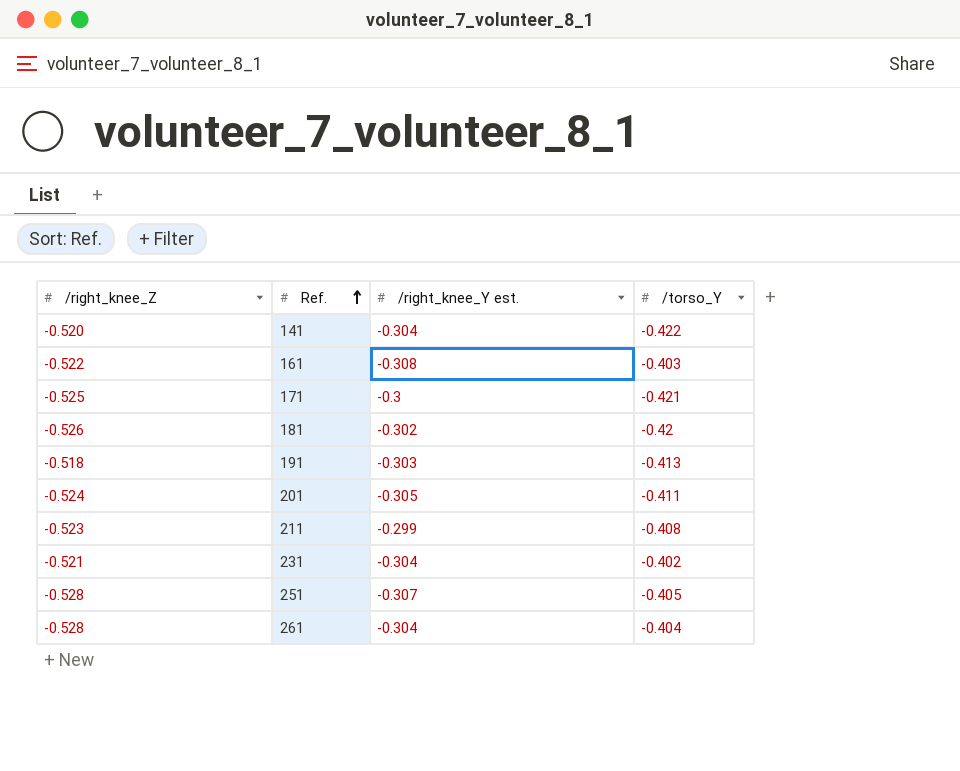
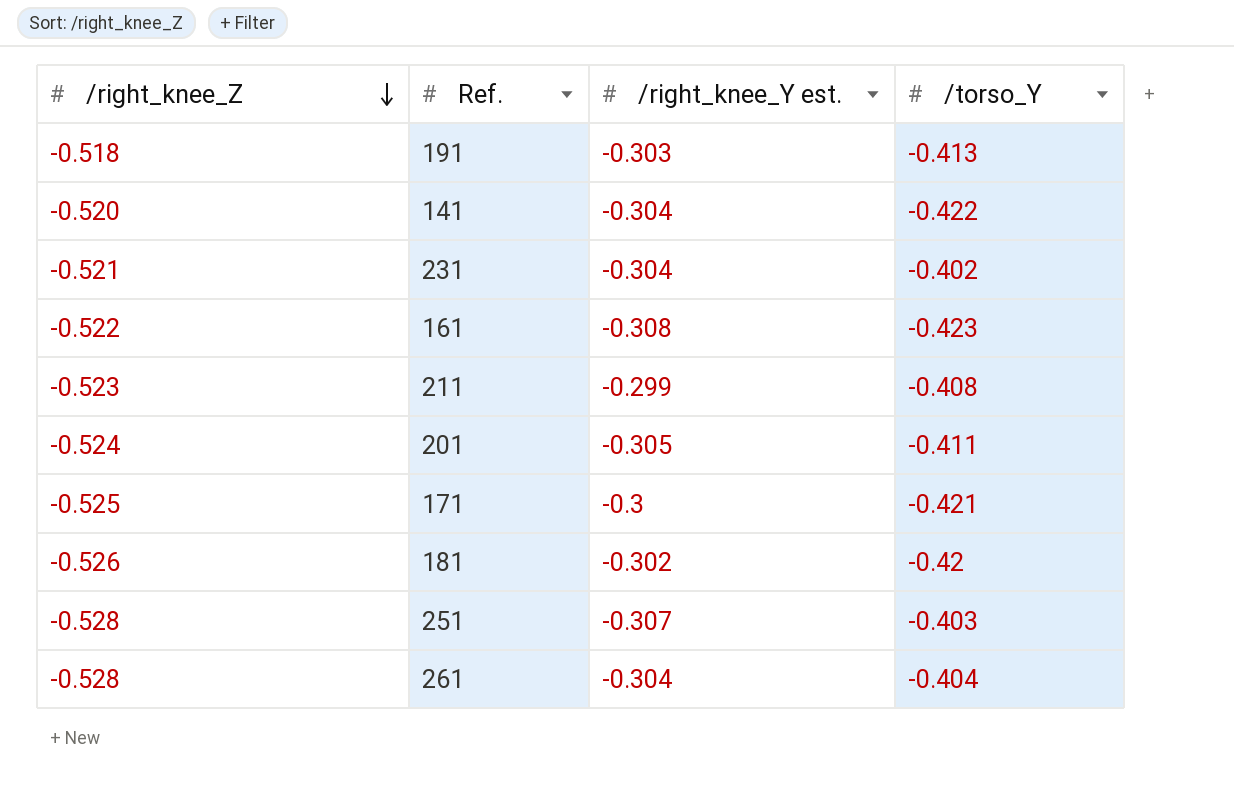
row order: Ref. ascending -> /right_knee_Z descending
161 | /torso_Y: -0.403 -> -0.423
251 | /torso_Y: -0.405 -> -0.403

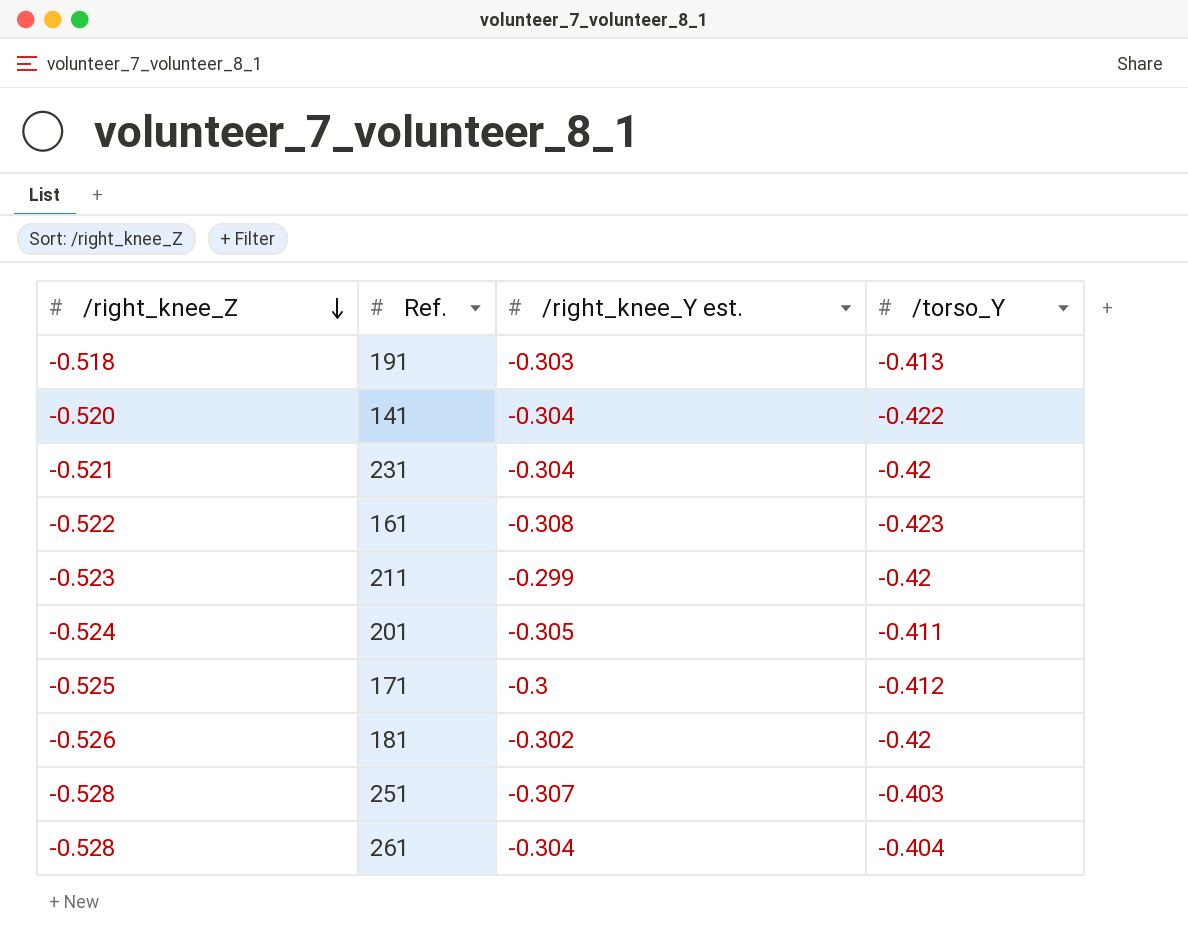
231 | /torso_Y: -0.402 -> -0.42
211 | /torso_Y: -0.408 -> -0.42
171 | /torso_Y: -0.421 -> -0.412

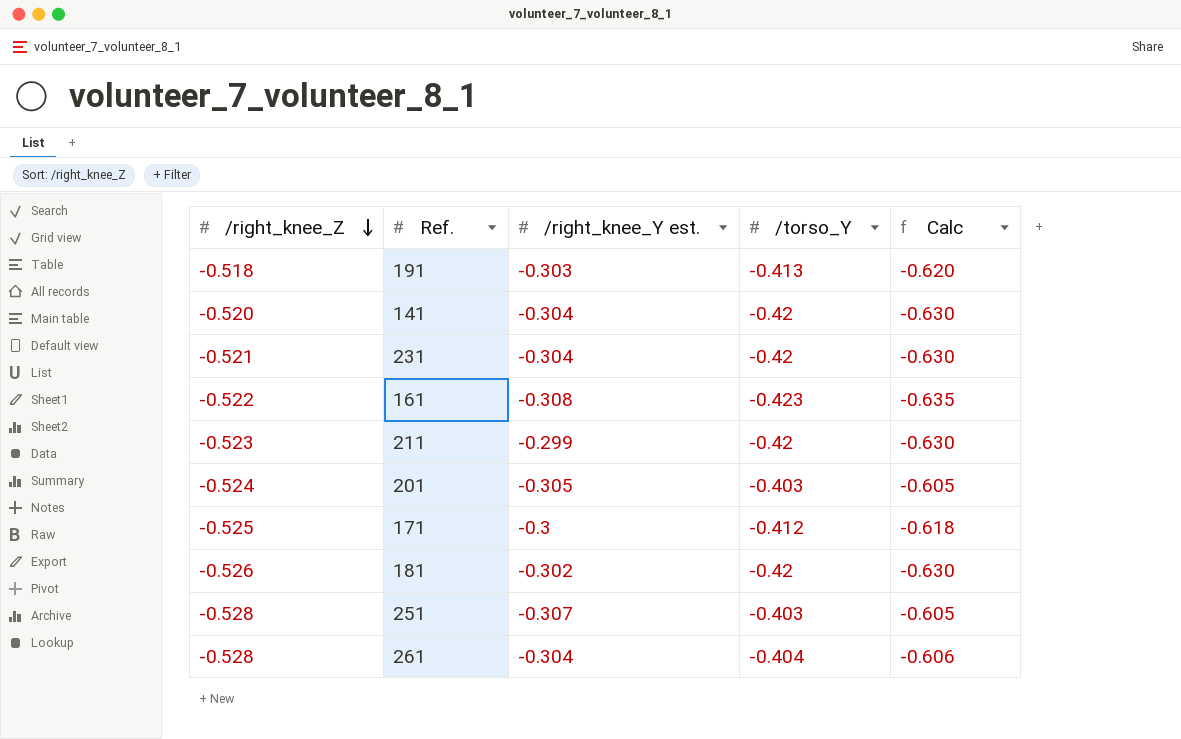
column Calc | formula: none -> [/torso_Y] * 1.5
141 | /torso_Y: -0.422 -> -0.42
201 | /torso_Y: -0.411 -> -0.403

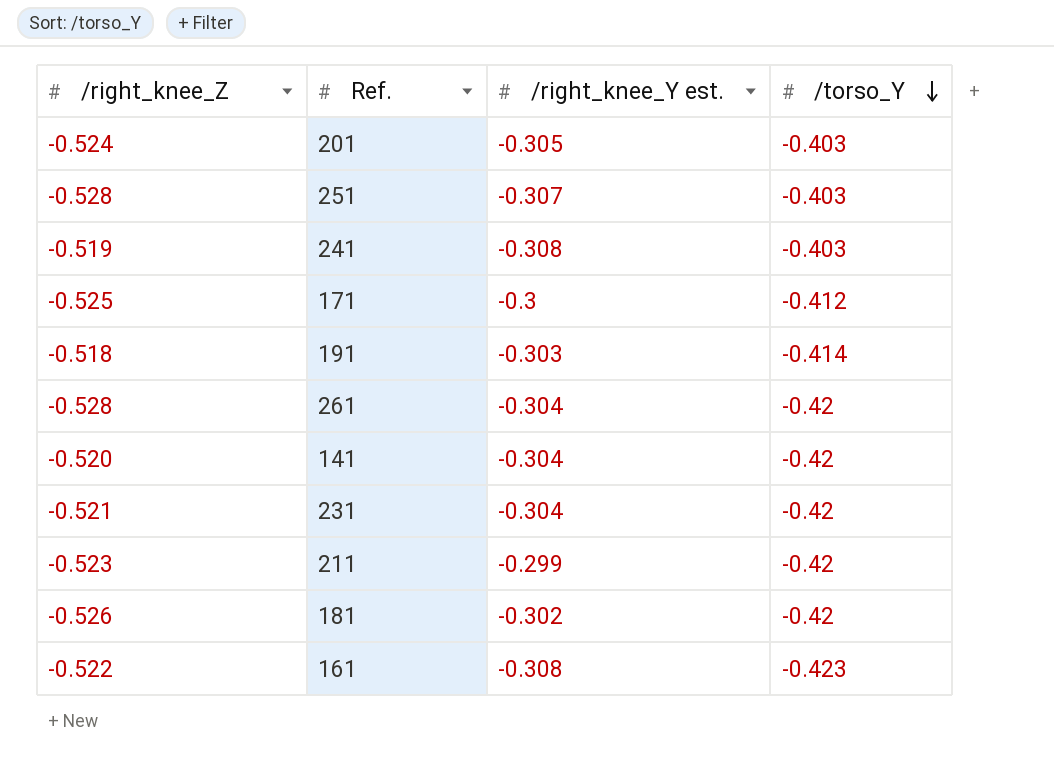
row order: /right_knee_Z descending -> /torso_Y descending
column Calc | formula: [/torso_Y] * 1.5 -> none
row 241: none -> -0.519 | -0.308 | -0.403
191 | /torso_Y: -0.413 -> -0.414
261 | /torso_Y: -0.404 -> -0.42

